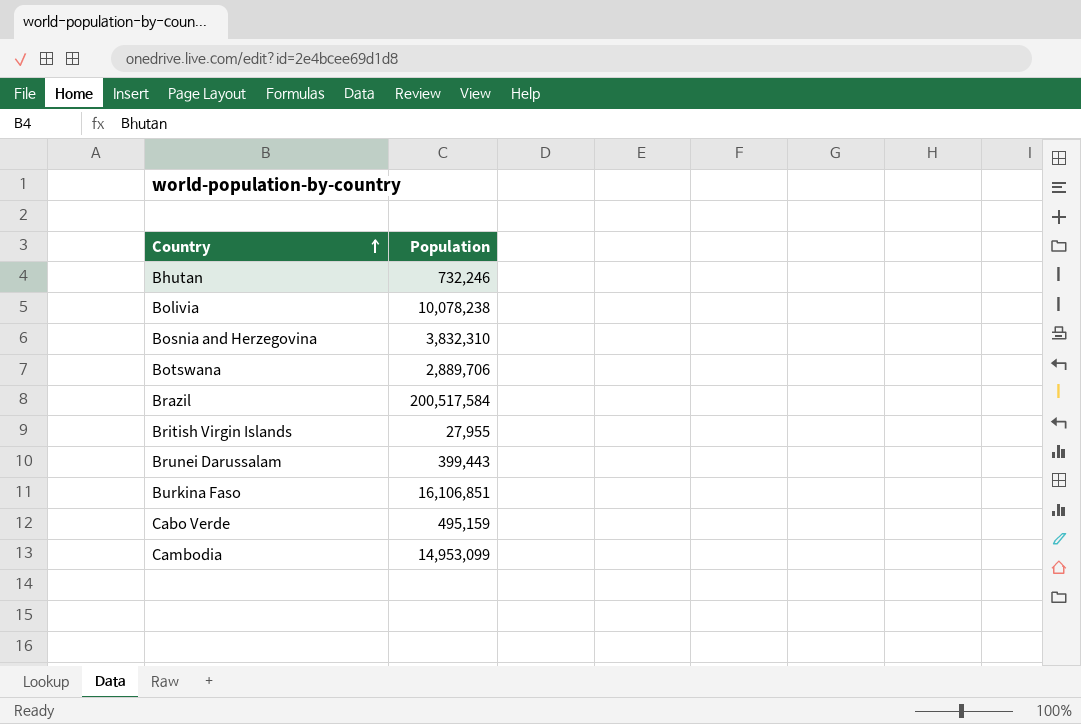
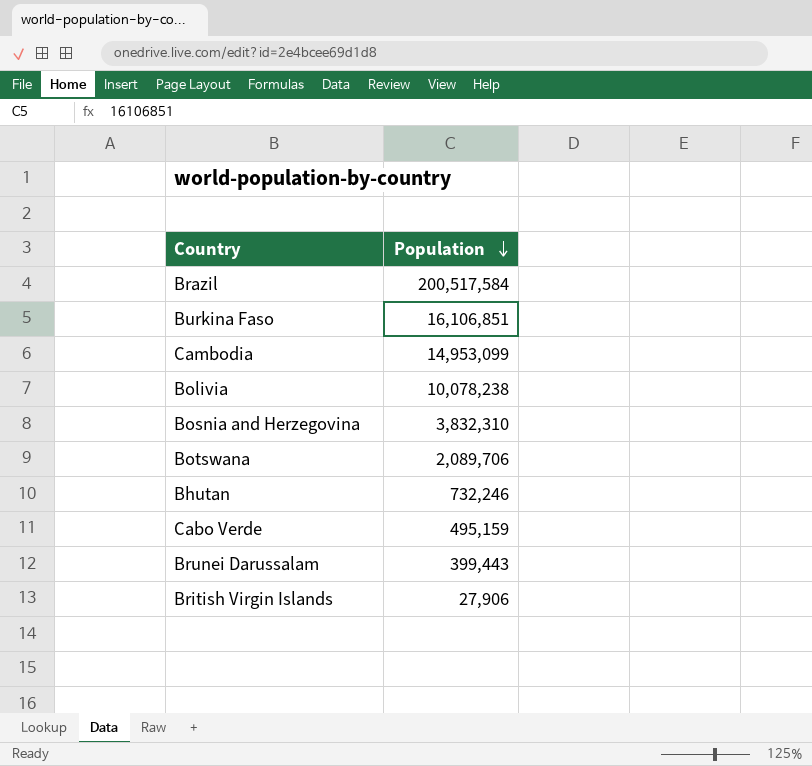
row order: Country ascending -> Population descending
Botswana | Population: 2,889,706 -> 2,089,706
British Virgin Islands | Population: 27,955 -> 27,906

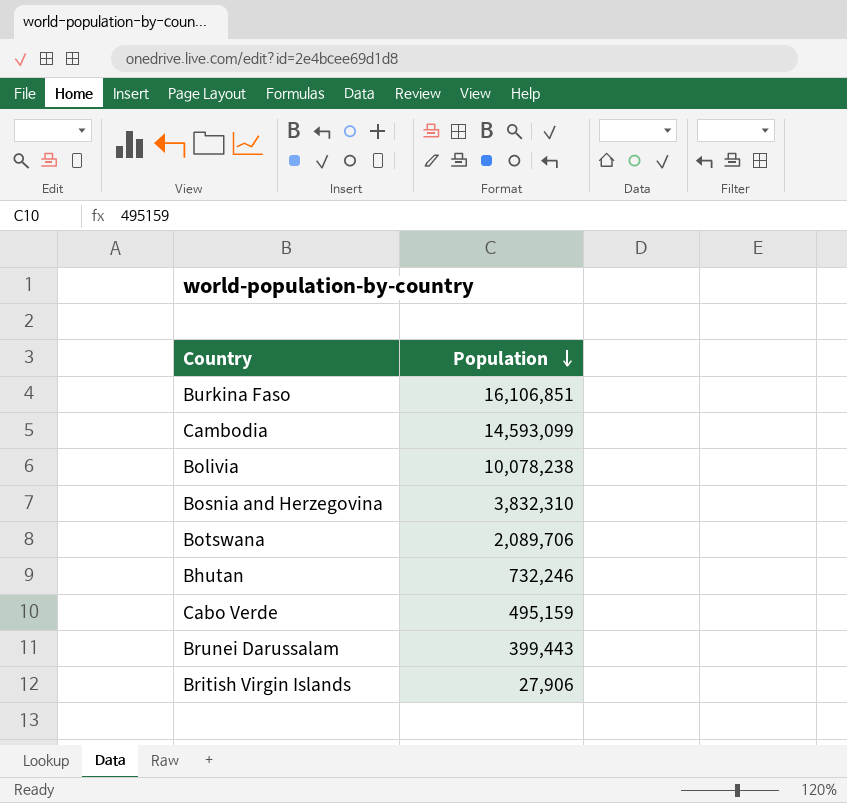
row Brazil: 200,517,584 -> none
Cambodia | Population: 14,953,099 -> 14,593,099

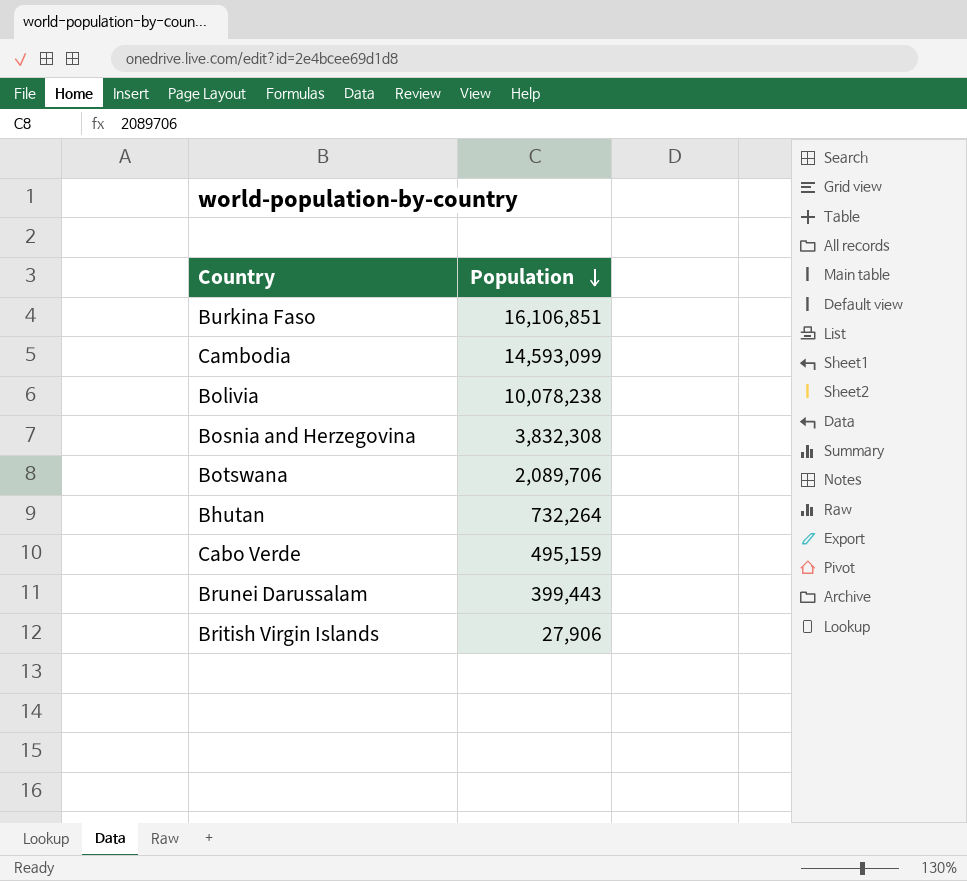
Bosnia and Herzegovina | Population: 3,832,310 -> 3,832,308
Bhutan | Population: 732,246 -> 732,264

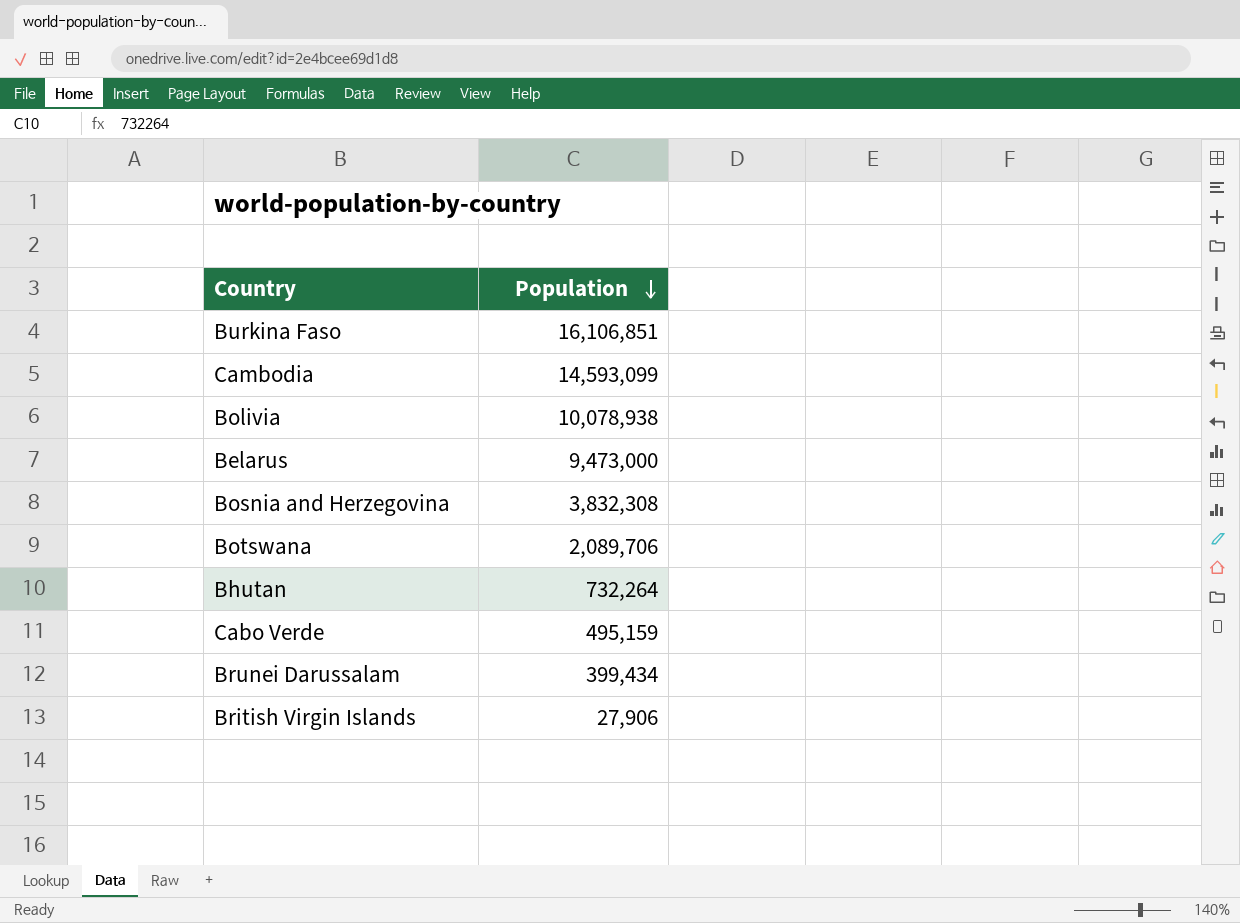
Bolivia | Population: 10,078,238 -> 10,078,938
row Belarus: none -> 9,473,000
Brunei Darussalam | Population: 399,443 -> 399,434

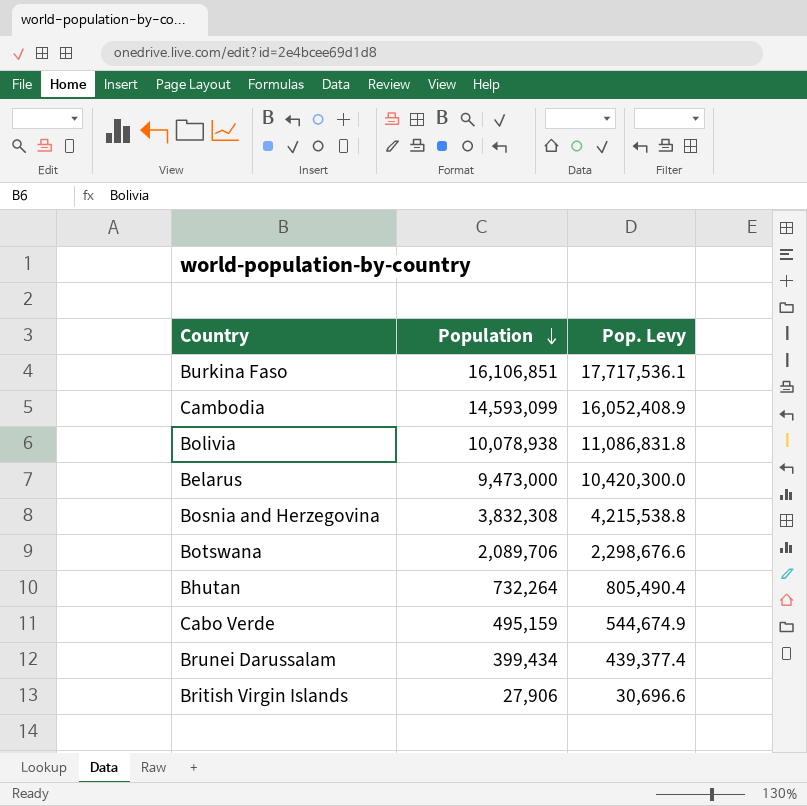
column Pop. Levy | formula: none -> [Population] * 1.1

